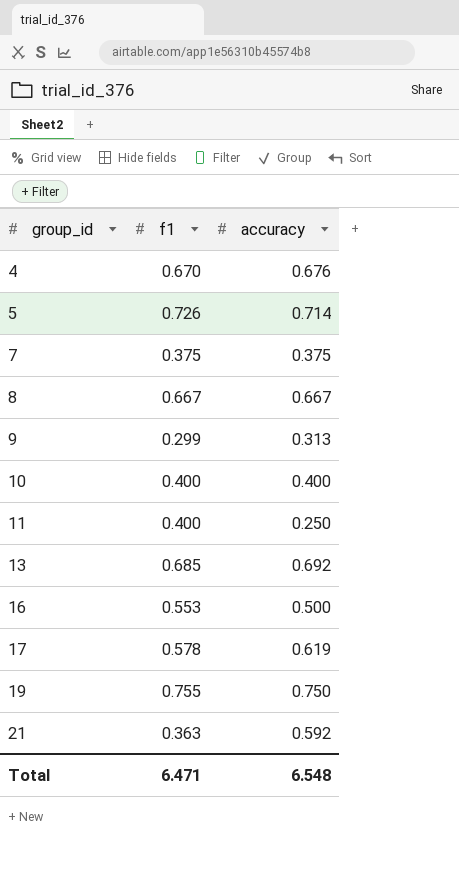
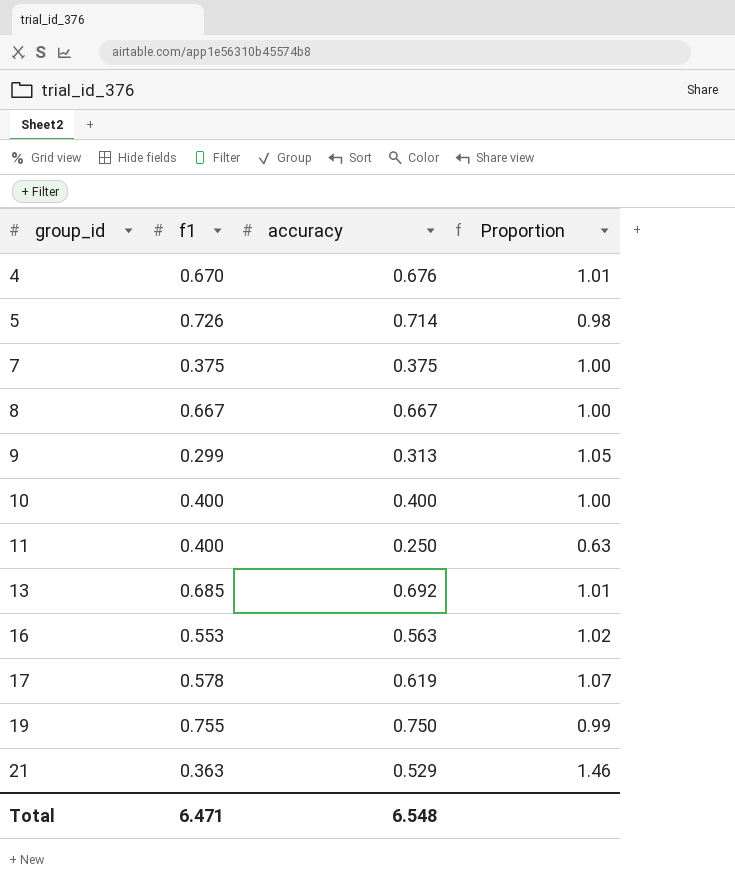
column Proportion | formula: none -> [accuracy] / [f1]
16 | accuracy: 0.500 -> 0.563
21 | accuracy: 0.592 -> 0.529

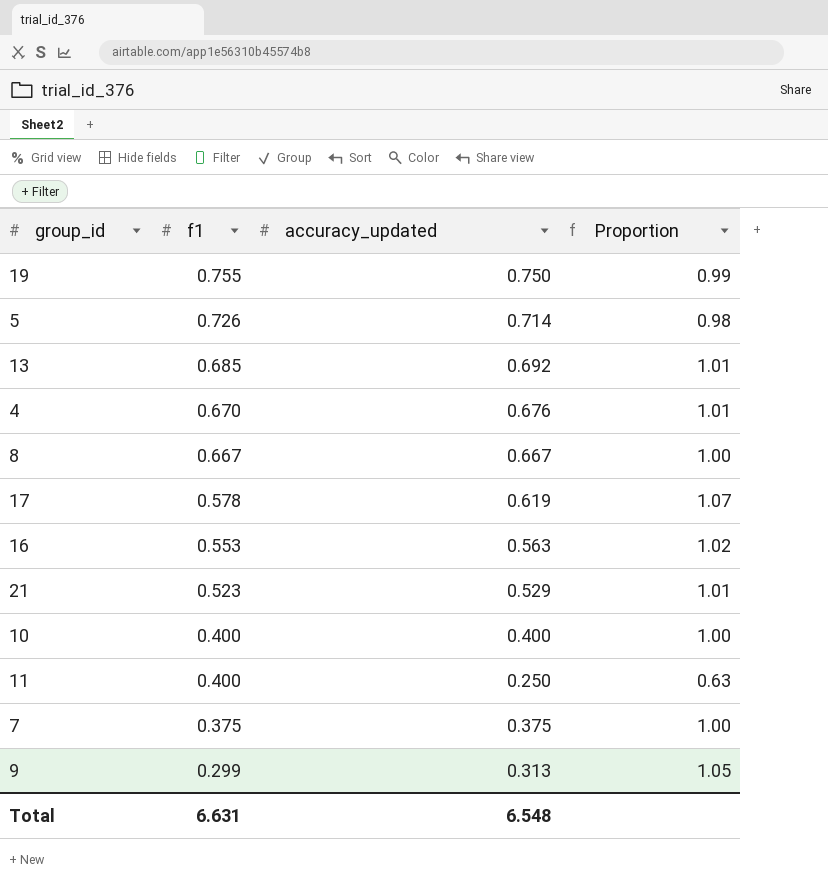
row order: group_id ascending -> f1 descending
column name: accuracy -> accuracy_updated
21 | f1: 0.363 -> 0.523
21 | Proportion: 1.46 -> 1.01
Total | f1: 6.471 -> 6.631

